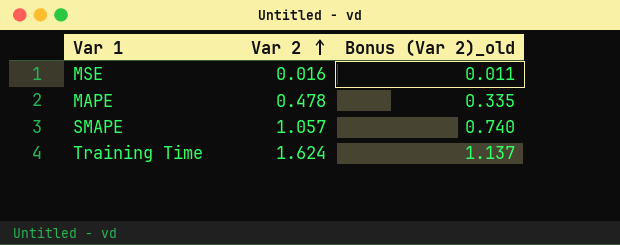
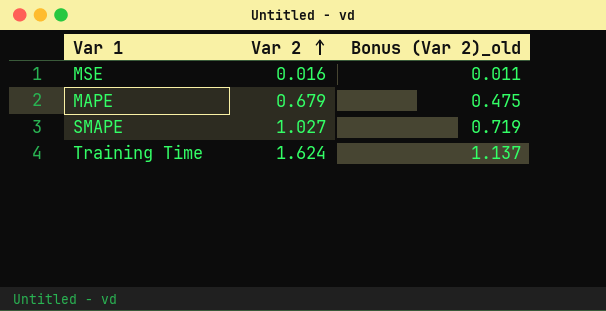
MAPE | Var 2: 0.478 -> 0.679
MAPE | Bonus (Var 2)_old: 0.335 -> 0.475
SMAPE | Var 2: 1.057 -> 1.027
SMAPE | Bonus (Var 2)_old: 0.740 -> 0.719

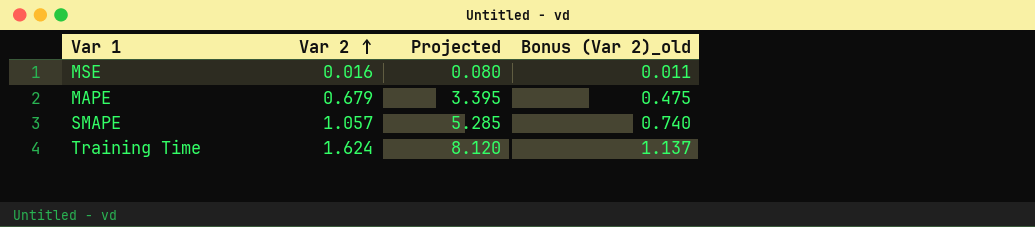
column Projected | formula: none -> [Var 2] * 5
SMAPE | Var 2: 1.027 -> 1.057
SMAPE | Bonus (Var 2)_old: 0.719 -> 0.740

